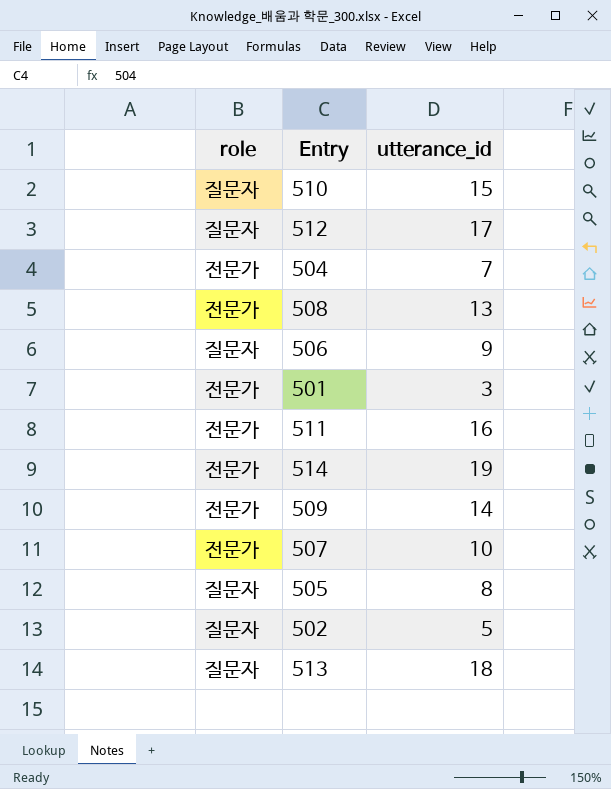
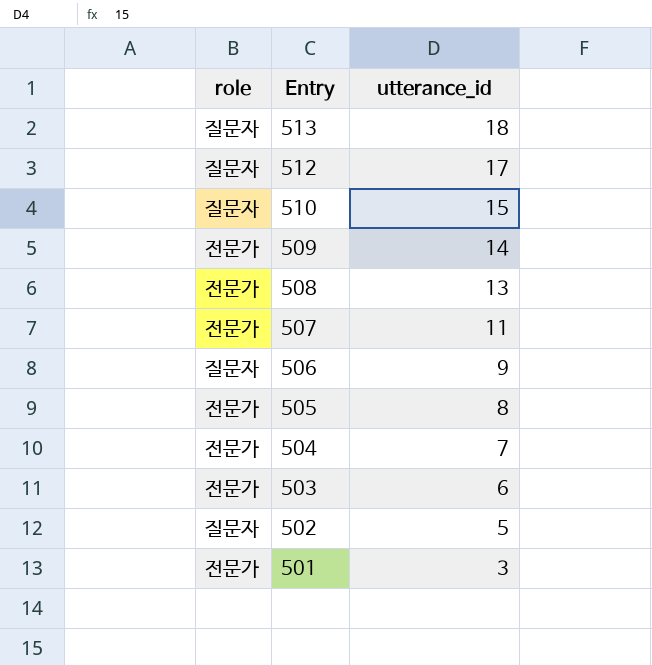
row order: none -> Entry descending
row 511: 전문가 | 16 -> none
row 514: 전문가 | 19 -> none
507 | utterance_id: 10 -> 11
505 | role: 질문자 -> 전문가
row 503: none -> 전문가 | 6

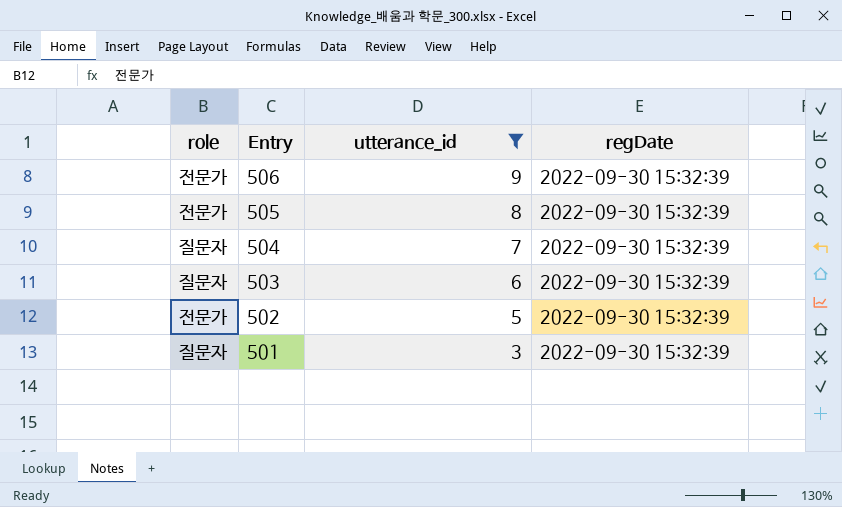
filter: none -> utterance_id <= 9
column regDate | position: none -> 4
506 | role: 질문자 -> 전문가
504 | role: 전문가 -> 질문자
503 | role: 전문가 -> 질문자
502 | role: 질문자 -> 전문가
501 | role: 전문가 -> 질문자

